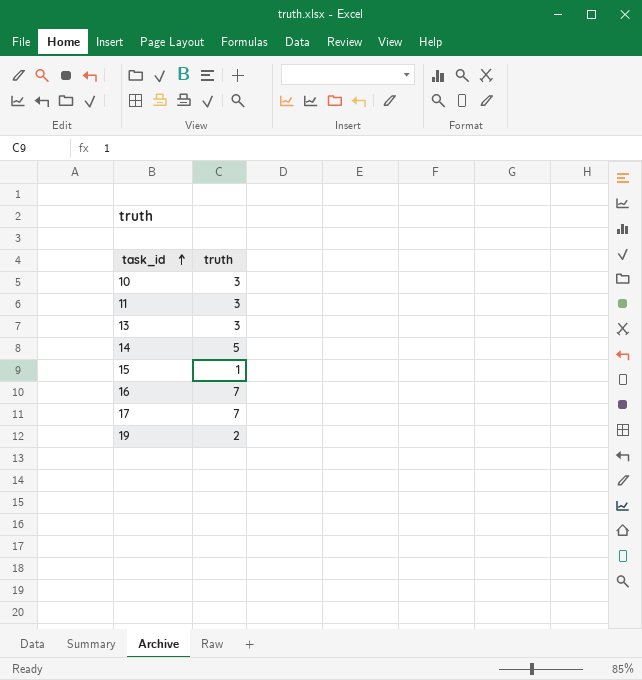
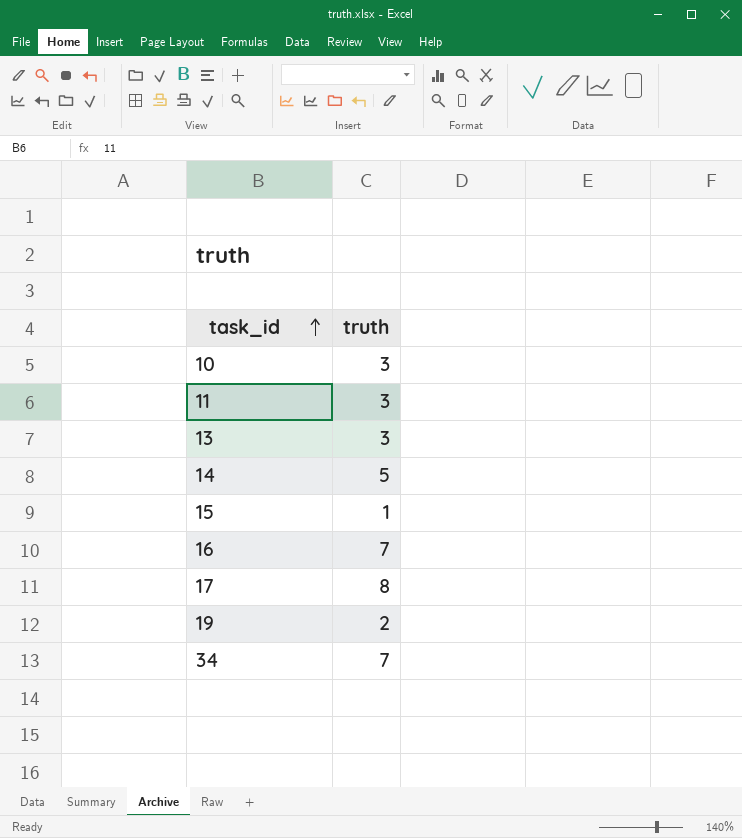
17 | truth: 7 -> 8
row 34: none -> 7

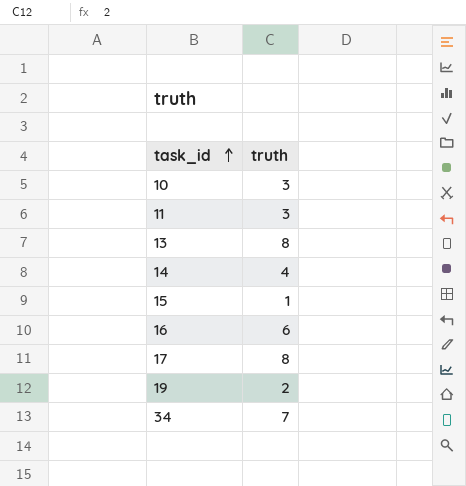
13 | truth: 3 -> 8
14 | truth: 5 -> 4
16 | truth: 7 -> 6

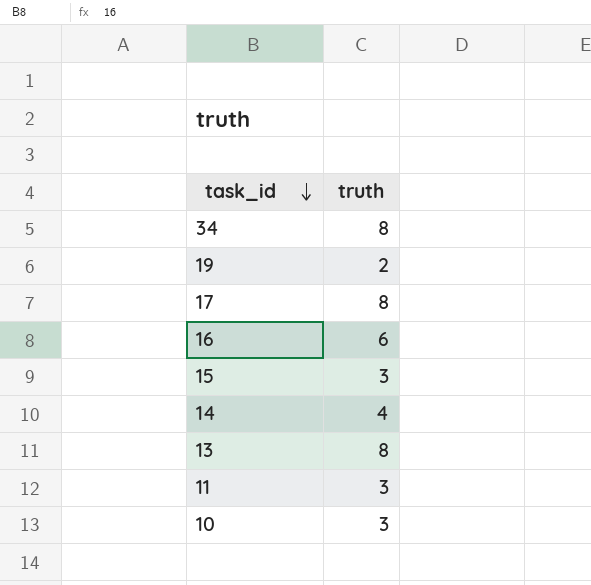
row order: task_id ascending -> task_id descending
34 | truth: 7 -> 8
15 | truth: 1 -> 3

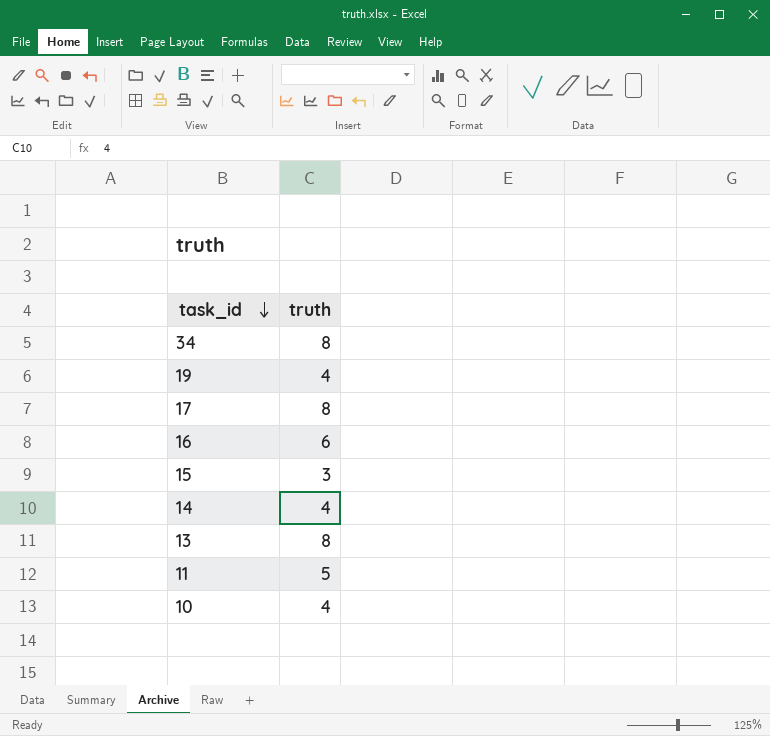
19 | truth: 2 -> 4
11 | truth: 3 -> 5
10 | truth: 3 -> 4

